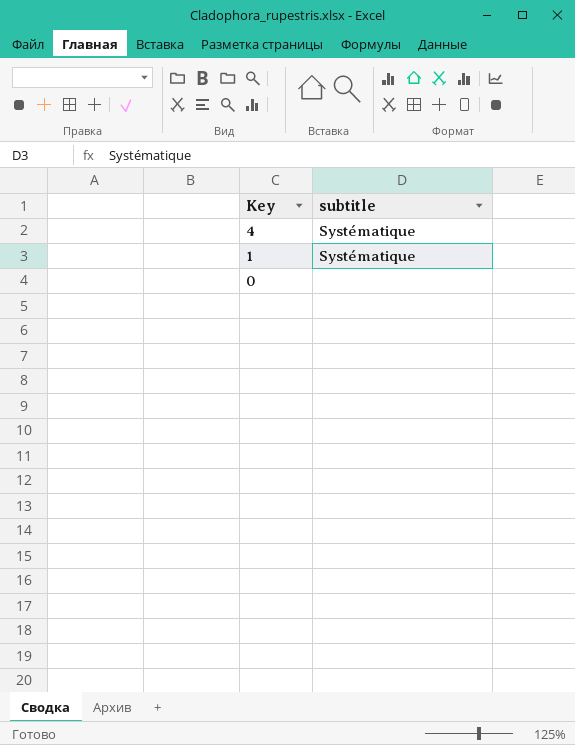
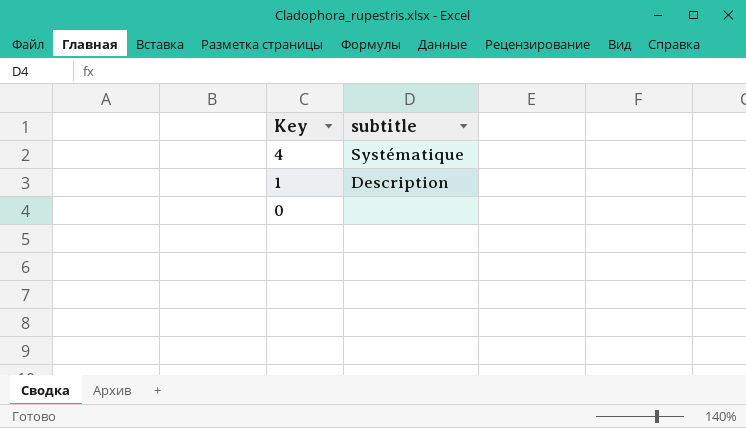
1 | subtitle: Systématique -> Description

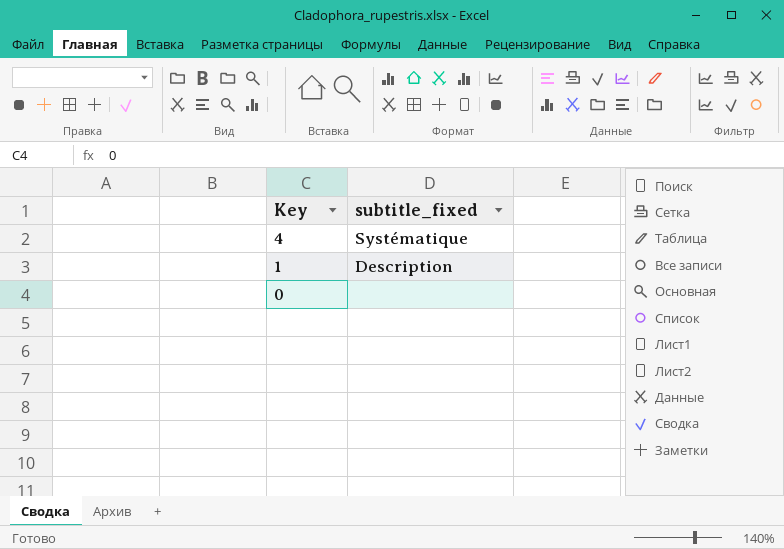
column name: subtitle -> subtitle_fixed

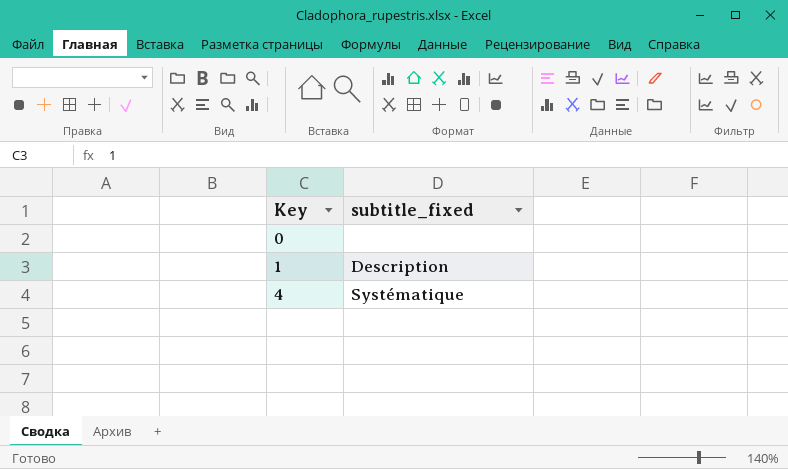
row order: Key descending -> Key ascending

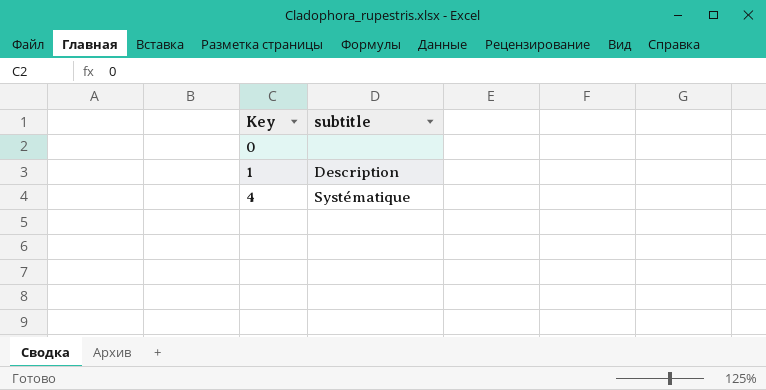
column name: subtitle_fixed -> subtitle

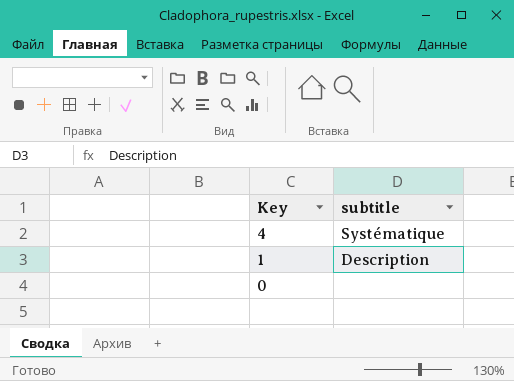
row order: Key ascending -> Key descending

